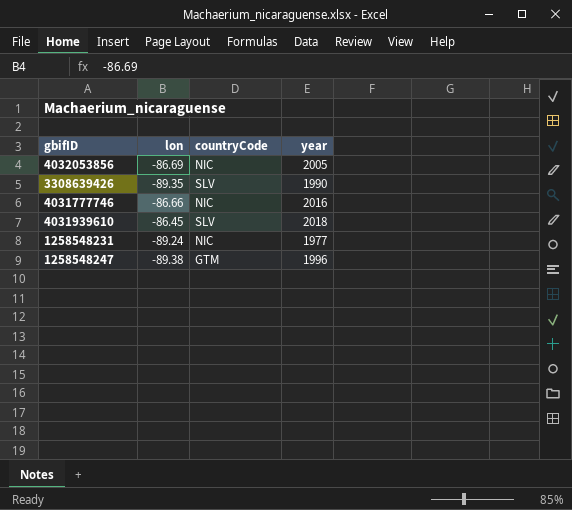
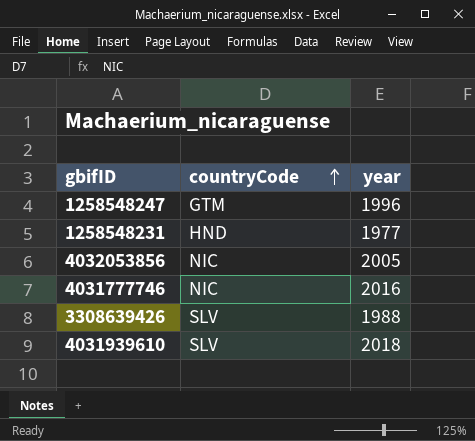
row order: none -> countryCode ascending
column lon | position: 2 -> none
1258548231 | countryCode: NIC -> HND
3308639426 | year: 1990 -> 1988

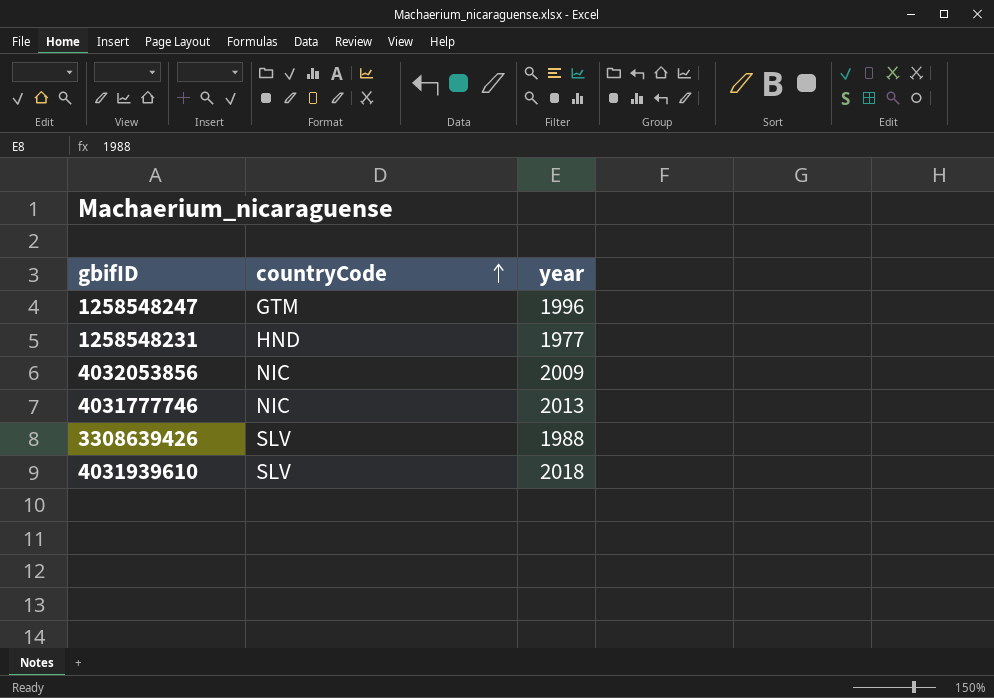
4032053856 | year: 2005 -> 2009
4031777746 | year: 2016 -> 2013

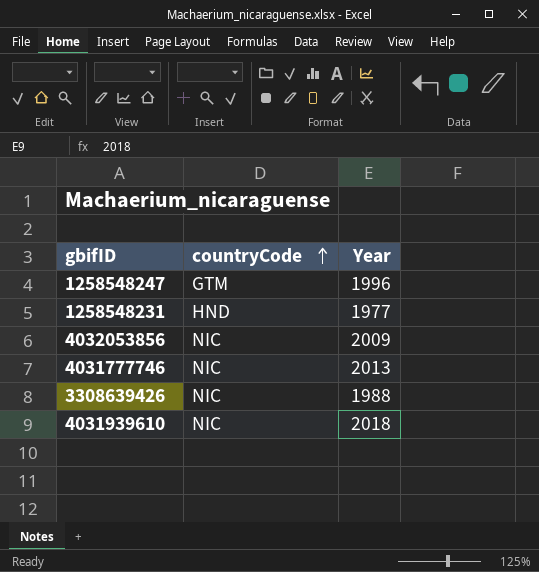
column name: year -> Year
3308639426 | countryCode: SLV -> NIC
4031939610 | countryCode: SLV -> NIC

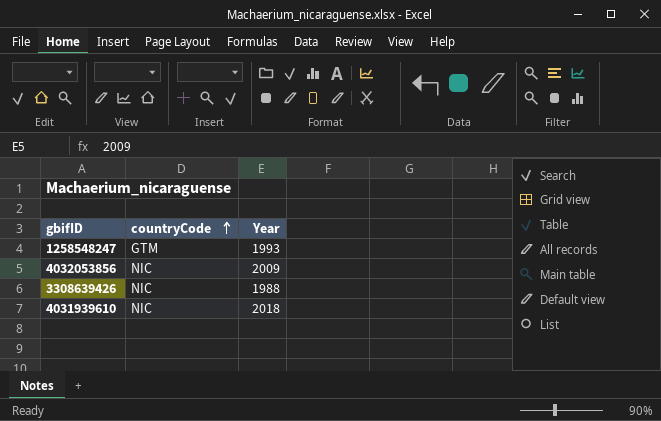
row 1258548231: HND | 1977 -> none
row 4031777746: NIC | 2013 -> none
1258548247 | Year: 1996 -> 1993

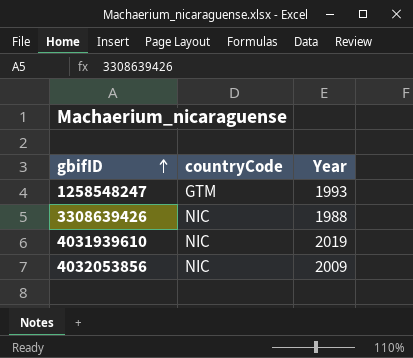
row order: countryCode ascending -> gbifID ascending
4031939610 | Year: 2018 -> 2019

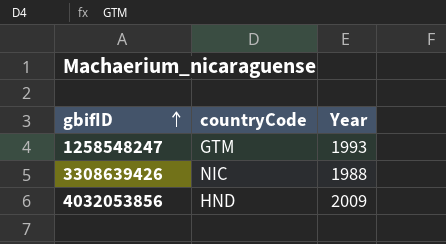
row 4031939610: NIC | 2019 -> none
4032053856 | countryCode: NIC -> HND

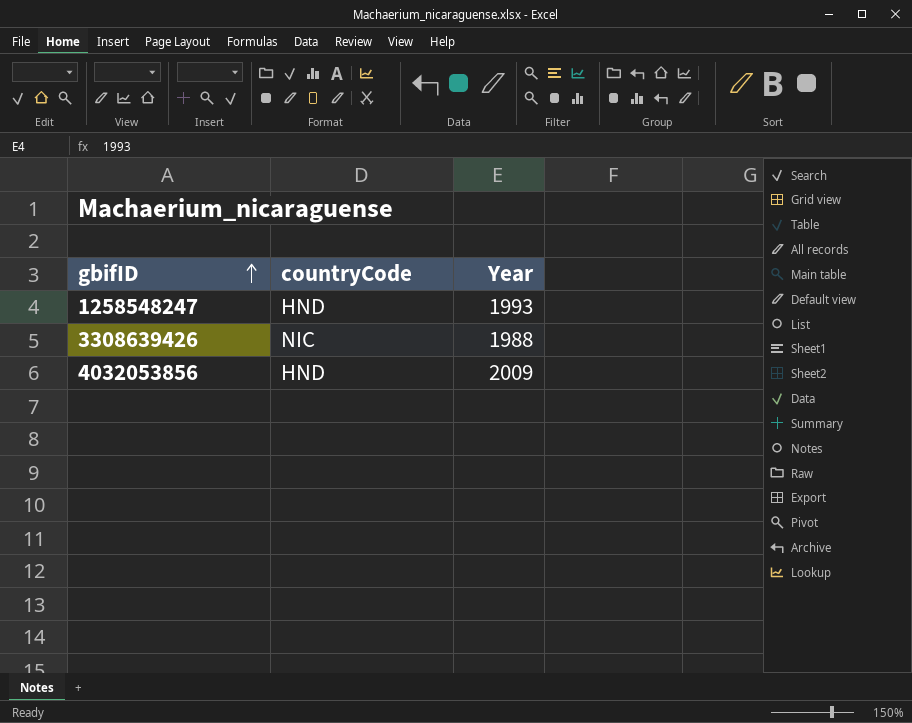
1258548247 | countryCode: GTM -> HND

